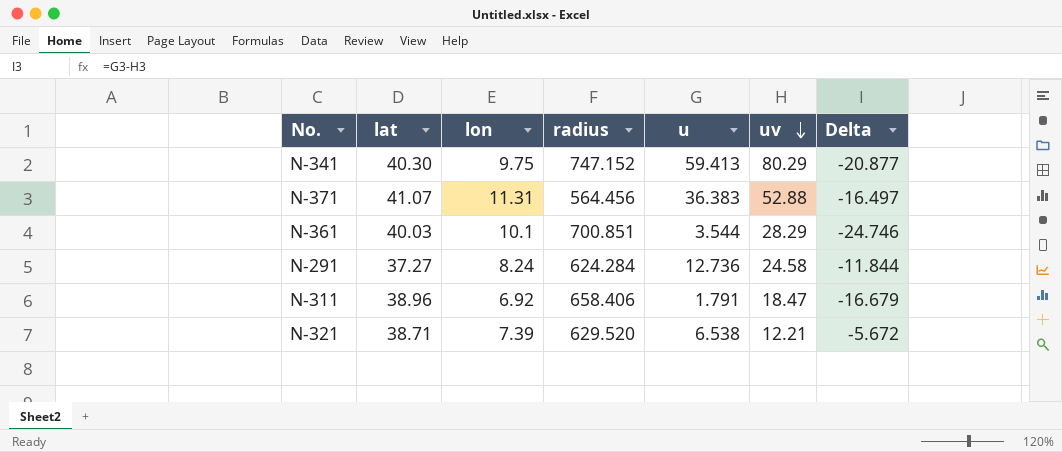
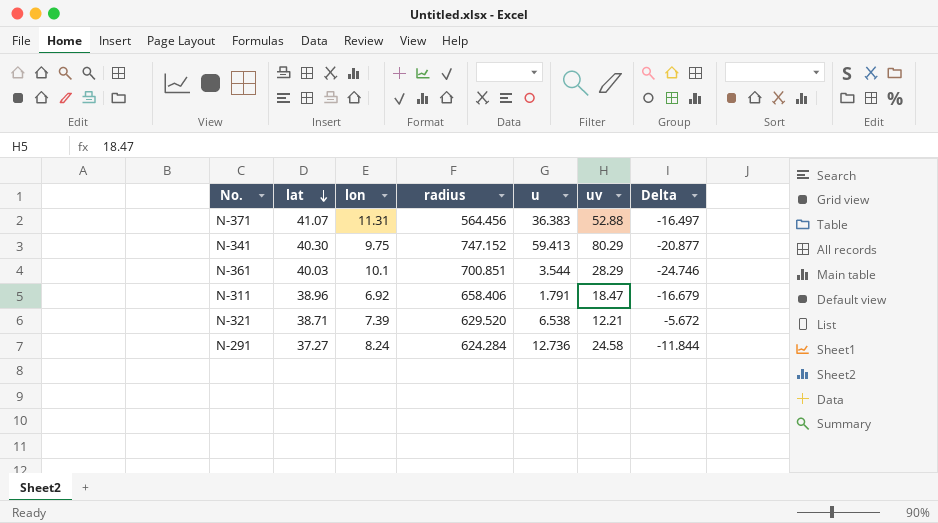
row order: uv descending -> lat descending

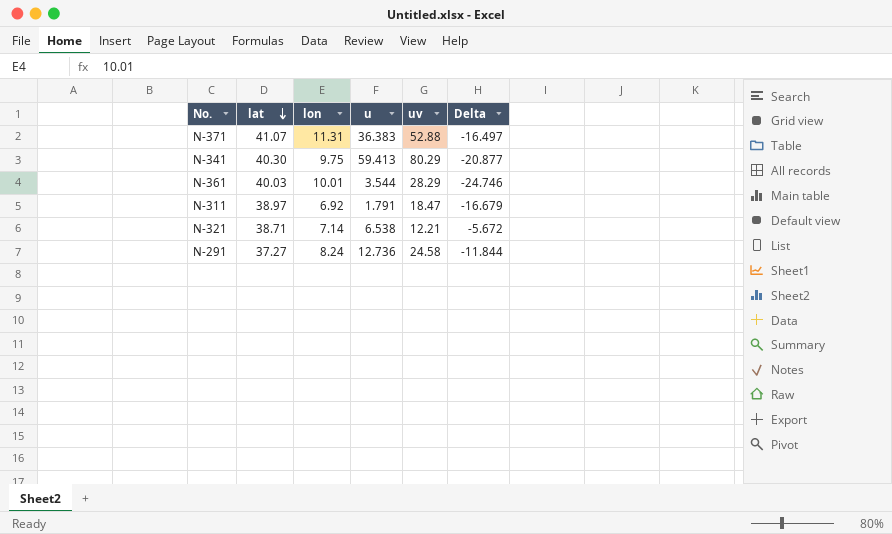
column radius | position: 4 -> none
N-361 | lon: 10.1 -> 10.01
N-311 | lat: 38.96 -> 38.97
N-321 | lon: 7.39 -> 7.14

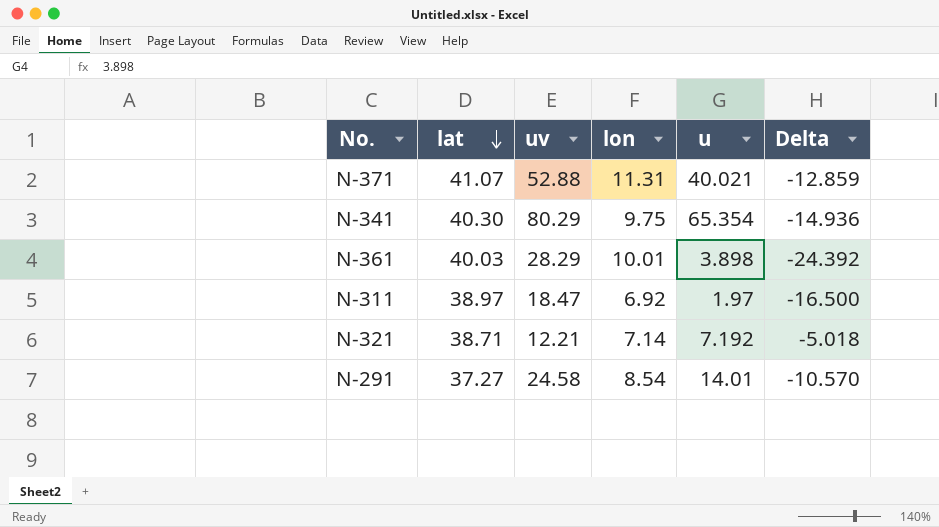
column uv | position: 5 -> 3
N-371 | u: 36.383 -> 40.021
N-371 | Delta: -16.497 -> -12.859
N-341 | u: 59.413 -> 65.354
N-341 | Delta: -20.877 -> -14.936
N-361 | u: 3.544 -> 3.898
N-361 | Delta: -24.746 -> -24.392
N-311 | u: 1.791 -> 1.97
N-311 | Delta: -16.679 -> -16.500
N-321 | u: 6.538 -> 7.192
N-321 | Delta: -5.672 -> -5.018
N-291 | lon: 8.24 -> 8.54
N-291 | u: 12.736 -> 14.01
N-291 | Delta: -11.844 -> -10.570

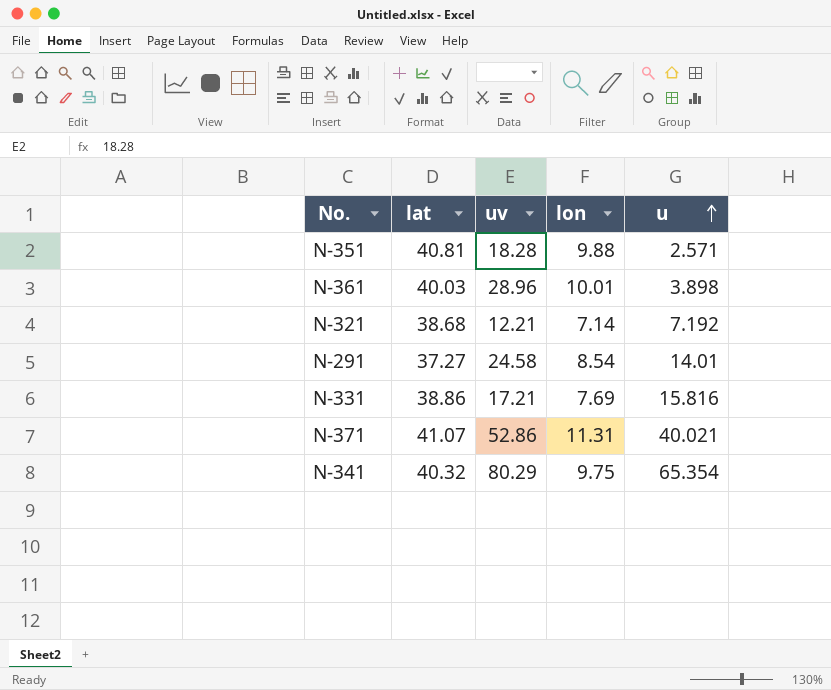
row order: lat descending -> u ascending
column Delta | formula: [u] - [uv] -> none
row N-311: 38.97 | 18.47 | 6.92 | 1.97 | -16.500 -> none
row N-351: none -> 40.81 | 18.28 | 9.88 | 2.571
N-361 | uv: 28.29 -> 28.96
N-321 | lat: 38.71 -> 38.68
row N-331: none -> 38.86 | 17.21 | 7.69 | 15.816
N-371 | uv: 52.88 -> 52.86
N-341 | lat: 40.30 -> 40.32

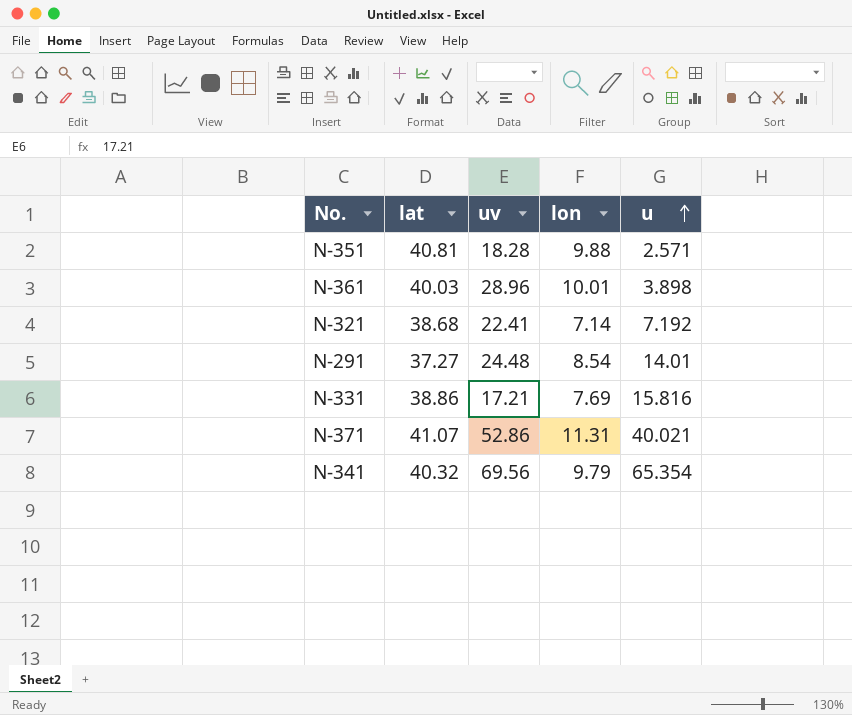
N-321 | uv: 12.21 -> 22.41
N-291 | uv: 24.58 -> 24.48
N-341 | uv: 80.29 -> 69.56
N-341 | lon: 9.75 -> 9.79

